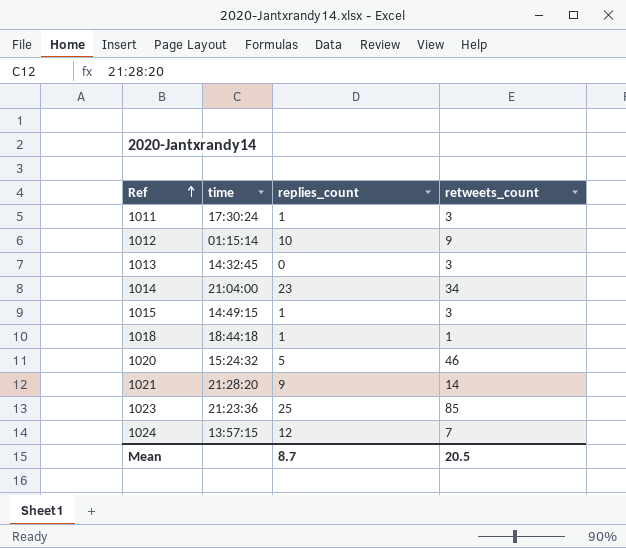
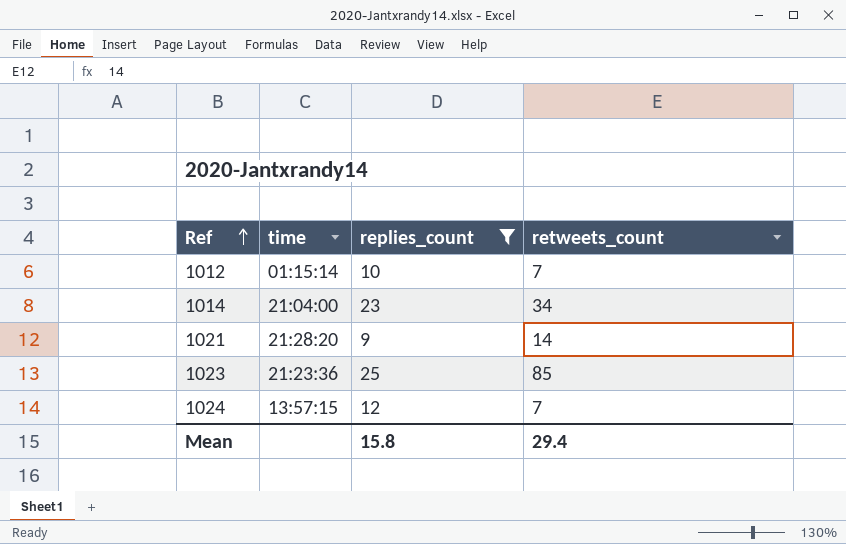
filter: none -> replies_count >= 9
1012 | retweets_count: 9 -> 7
Mean | replies_count: 8.7 -> 15.8
Mean | retweets_count: 20.5 -> 29.4

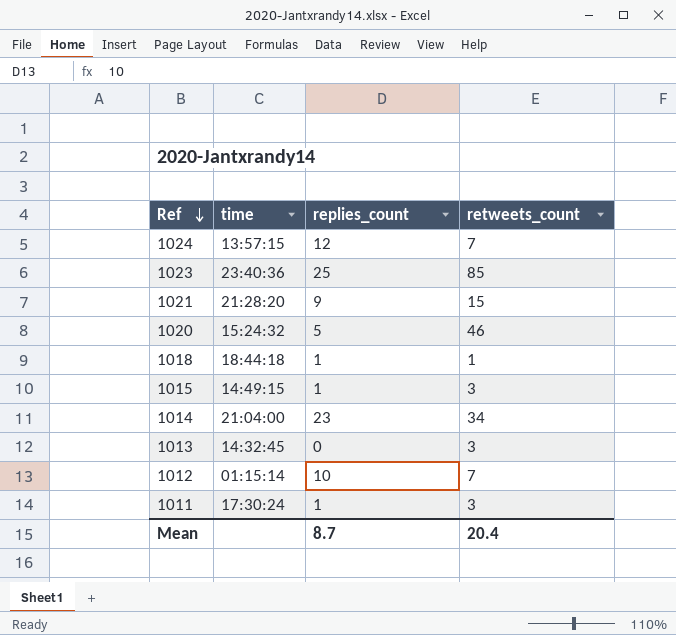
filter: replies_count >= 9 -> none
row order: Ref ascending -> Ref descending
1023 | time: 21:23:36 -> 23:40:36
1021 | retweets_count: 14 -> 15
Mean | replies_count: 15.8 -> 8.7
Mean | retweets_count: 29.4 -> 20.4

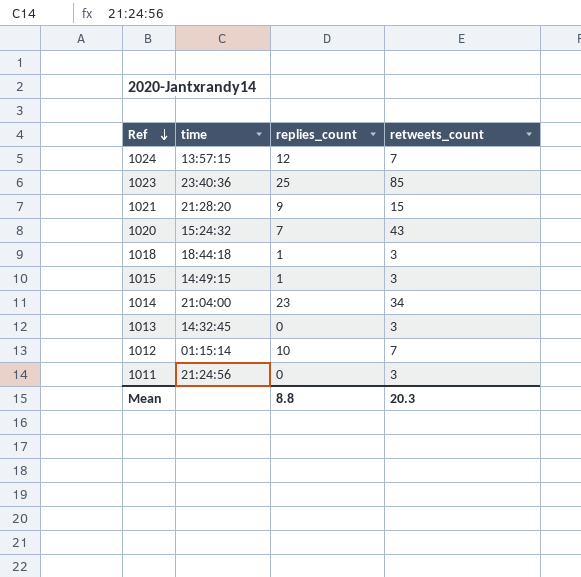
1020 | replies_count: 5 -> 7
1020 | retweets_count: 46 -> 43
1018 | retweets_count: 1 -> 3
1011 | time: 17:30:24 -> 21:24:56
1011 | replies_count: 1 -> 0
Mean | replies_count: 8.7 -> 8.8
Mean | retweets_count: 20.4 -> 20.3

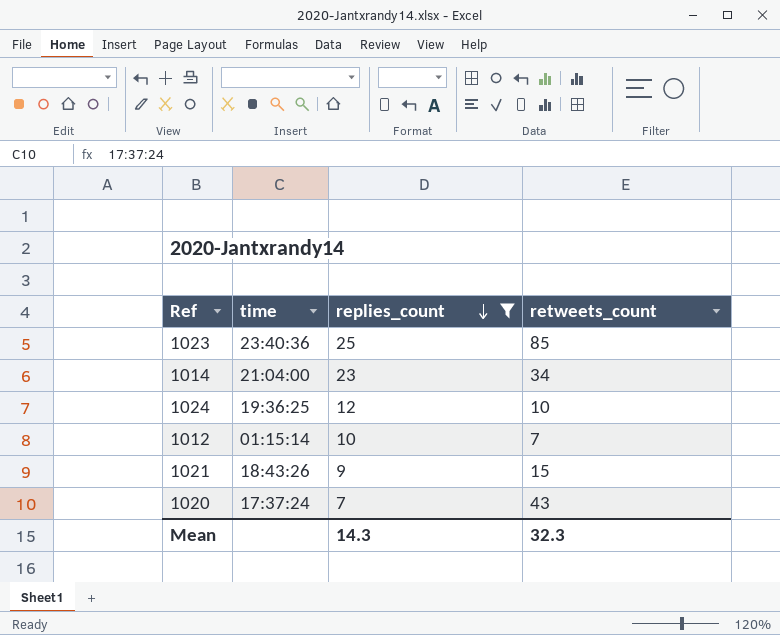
filter: none -> replies_count >= 7
row order: Ref descending -> replies_count descending
1024 | time: 13:57:15 -> 19:36:25
1024 | retweets_count: 7 -> 10
1021 | time: 21:28:20 -> 18:43:26
1020 | time: 15:24:32 -> 17:37:24
Mean | replies_count: 8.8 -> 14.3
Mean | retweets_count: 20.3 -> 32.3

